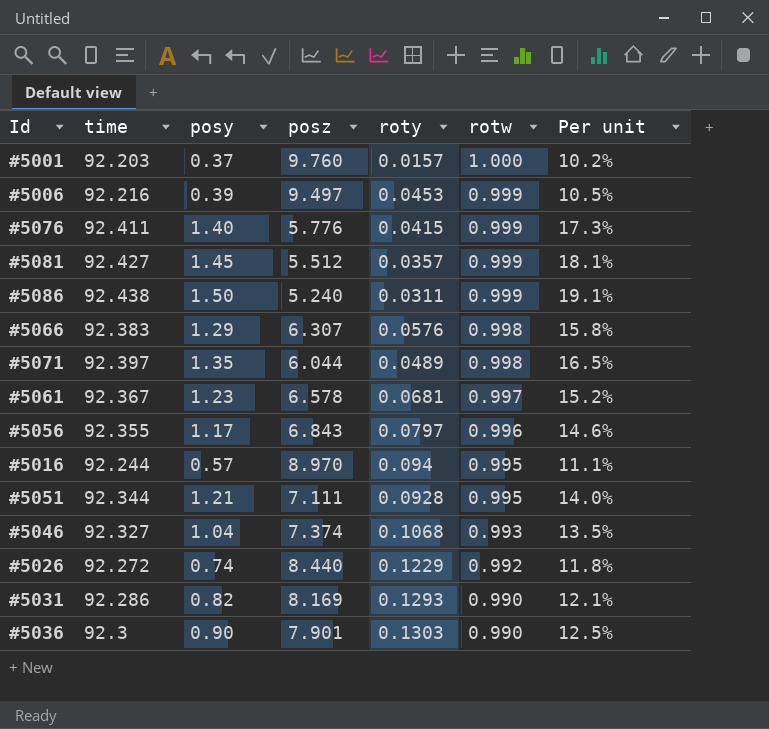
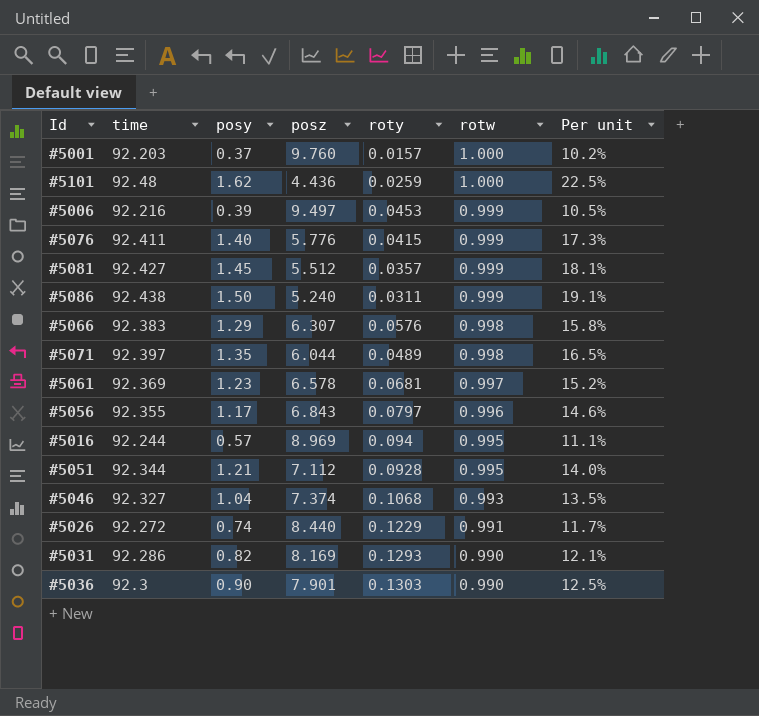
row #5101: none -> 92.48 | 1.62 | 4.436 | 0.0259 | 1.000 | 22.5%
#5061 | time: 92.367 -> 92.369
#5016 | posz: 8.970 -> 8.969
#5051 | posz: 7.111 -> 7.112
#5026 | rotw: 0.992 -> 0.991
#5026 | Per unit: 11.8% -> 11.7%

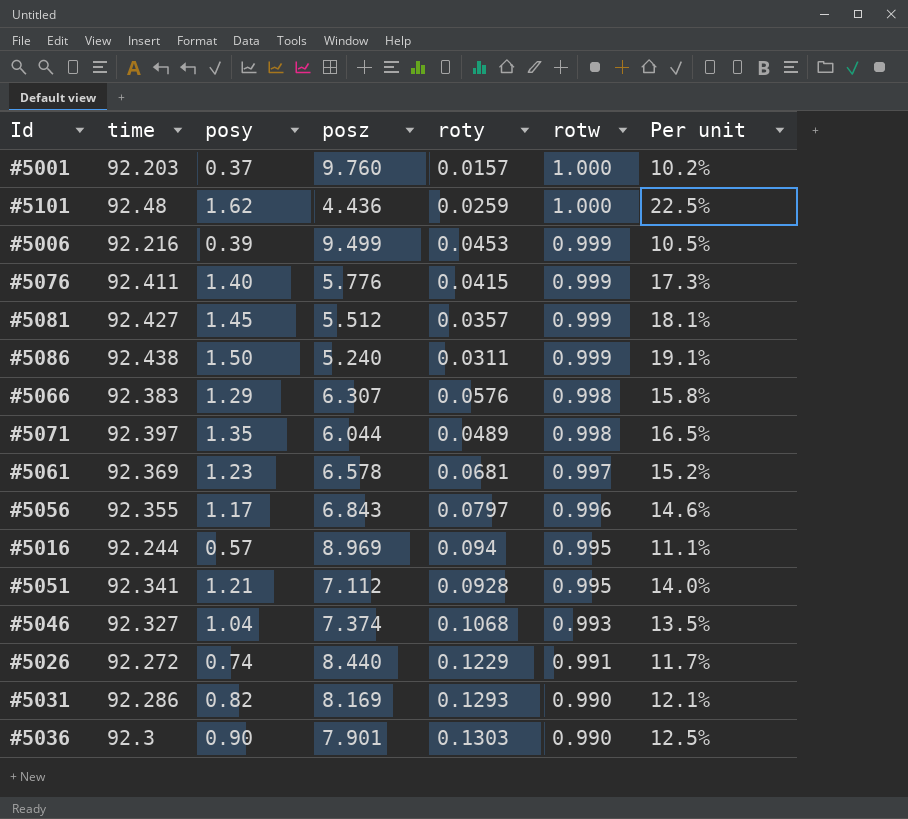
#5006 | posz: 9.497 -> 9.499
#5051 | time: 92.344 -> 92.341

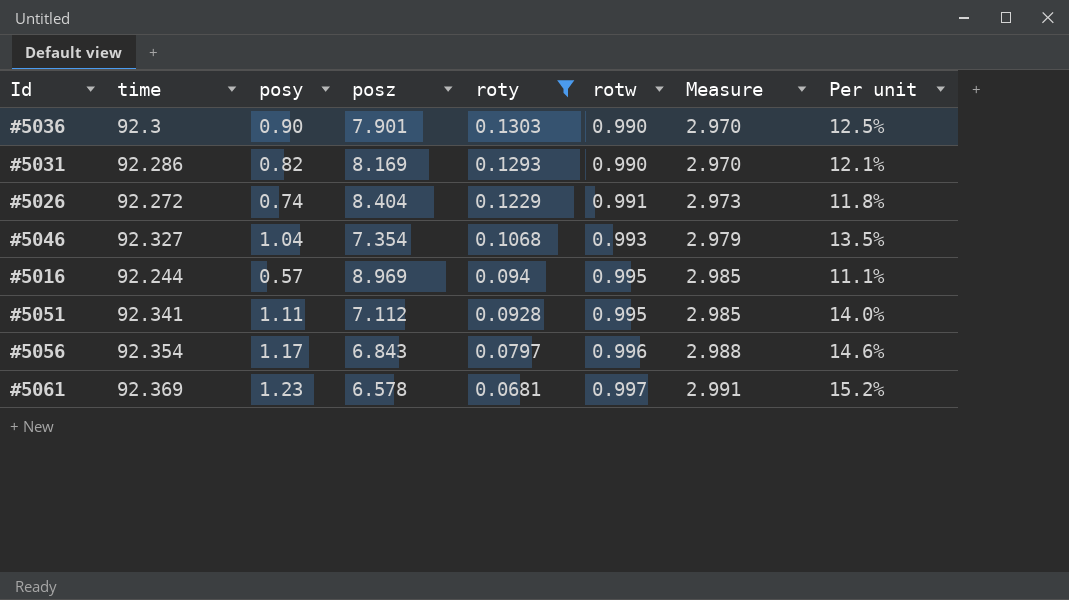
filter: none -> roty >= 0.0681
row order: rotw descending -> roty descending
column Measure | formula: none -> [rotw] * 3
#5026 | posz: 8.440 -> 8.404
#5026 | Per unit: 11.7% -> 11.8%
#5046 | posz: 7.374 -> 7.354
#5051 | posy: 1.21 -> 1.11
#5056 | time: 92.355 -> 92.354

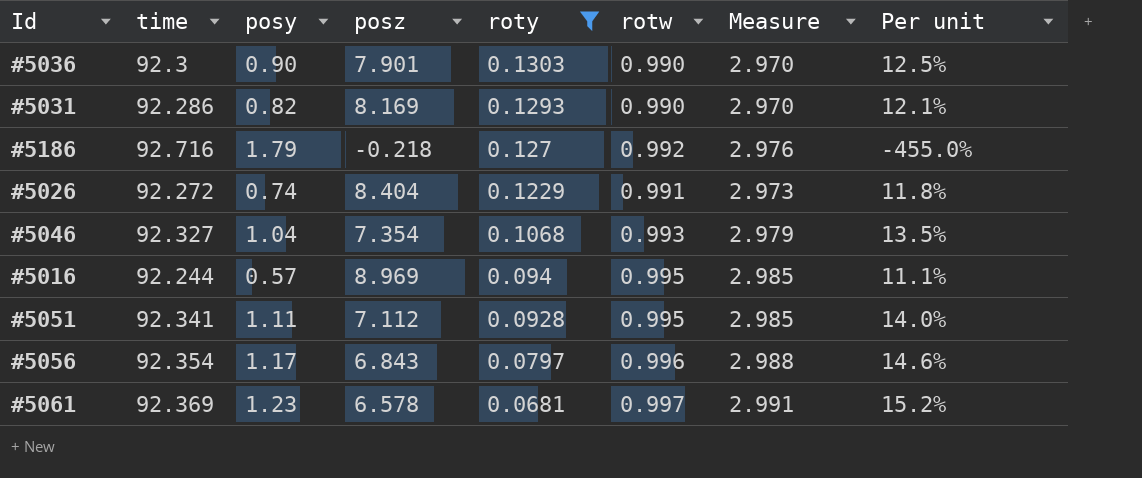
row #5186: none -> 92.716 | 1.79 | -0.218 | 0.127 | 0.992 | 2.976 | -455.0%

